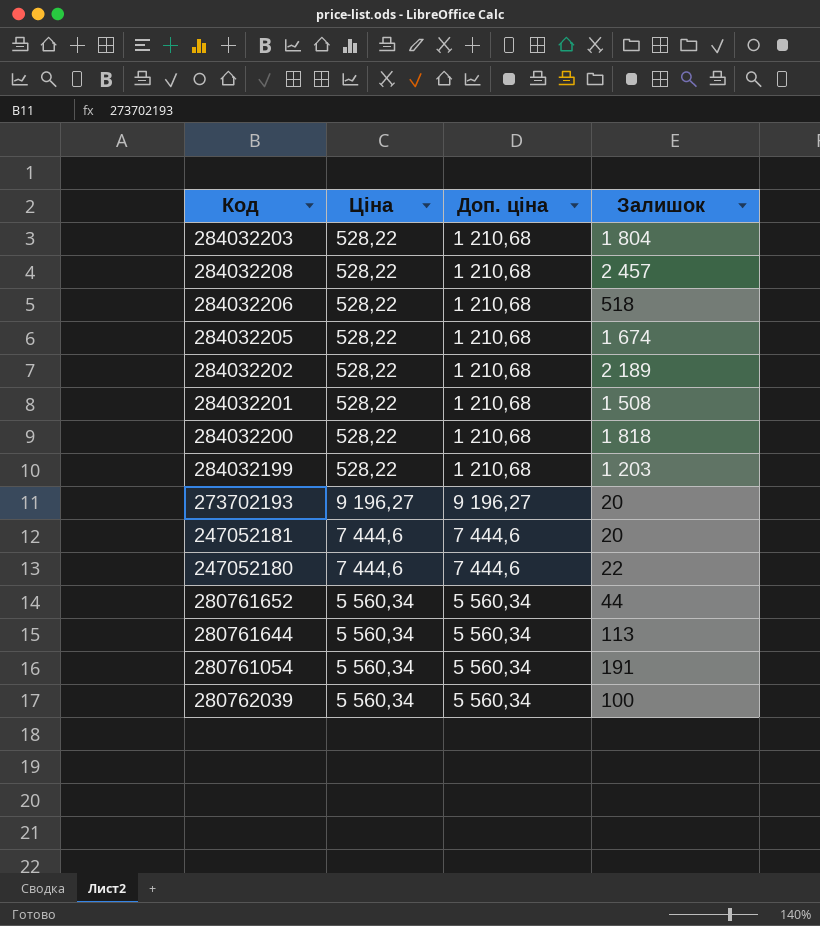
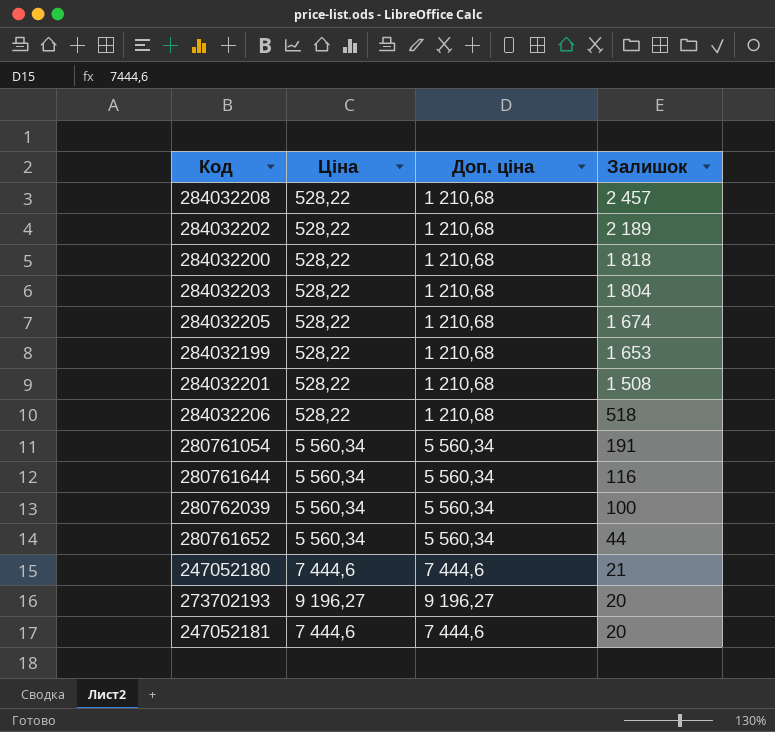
row order: none -> Залишок descending
284032199 | Залишок: 1 203 -> 1 653
280761644 | Залишок: 113 -> 116
247052180 | Залишок: 22 -> 21

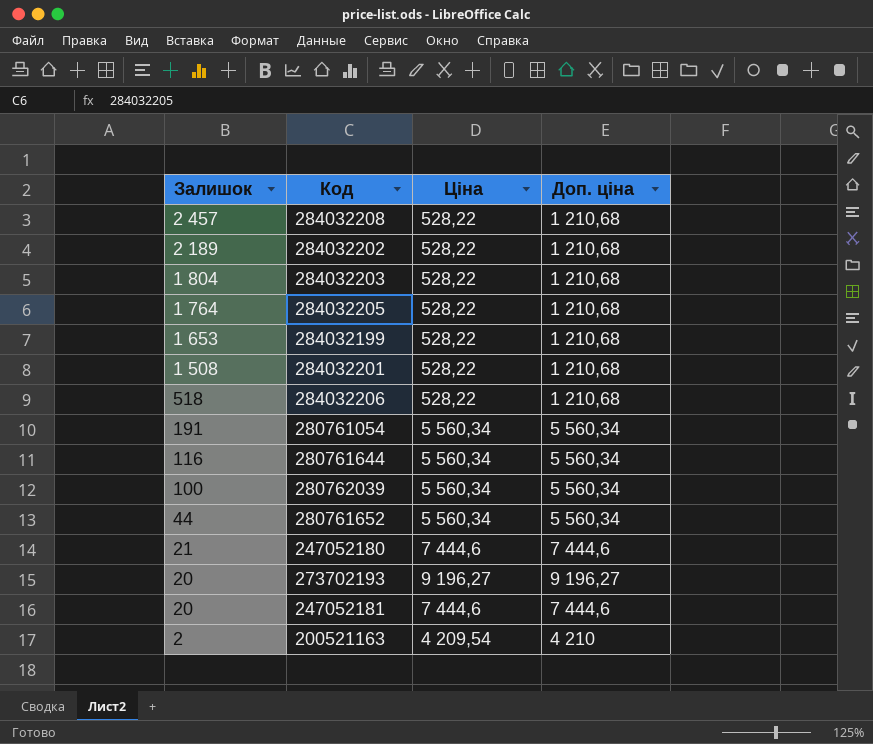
column Залишок | position: 4 -> 1
row 284032200: 528,22 | 1 210,68 | 1 818 -> none
284032205 | Залишок: 1 674 -> 1 764
row 200521163: none -> 2 | 4 209,54 | 4 210

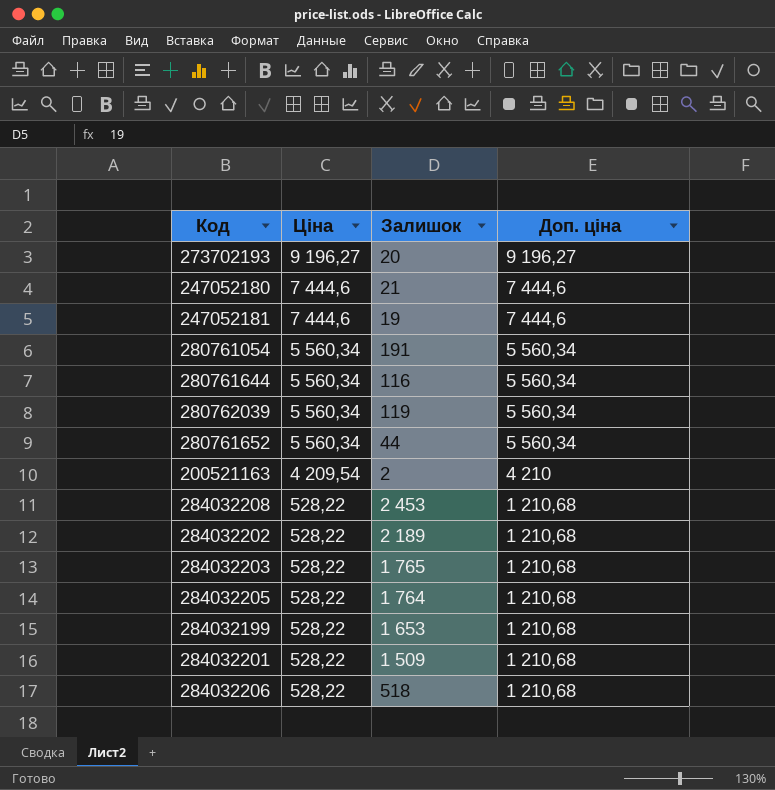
row order: Залишок descending -> Ціна descending
column Залишок | position: 1 -> 3
247052181 | Залишок: 20 -> 19
280762039 | Залишок: 100 -> 119
284032208 | Залишок: 2 457 -> 2 453
284032203 | Залишок: 1 804 -> 1 765
284032201 | Залишок: 1 508 -> 1 509

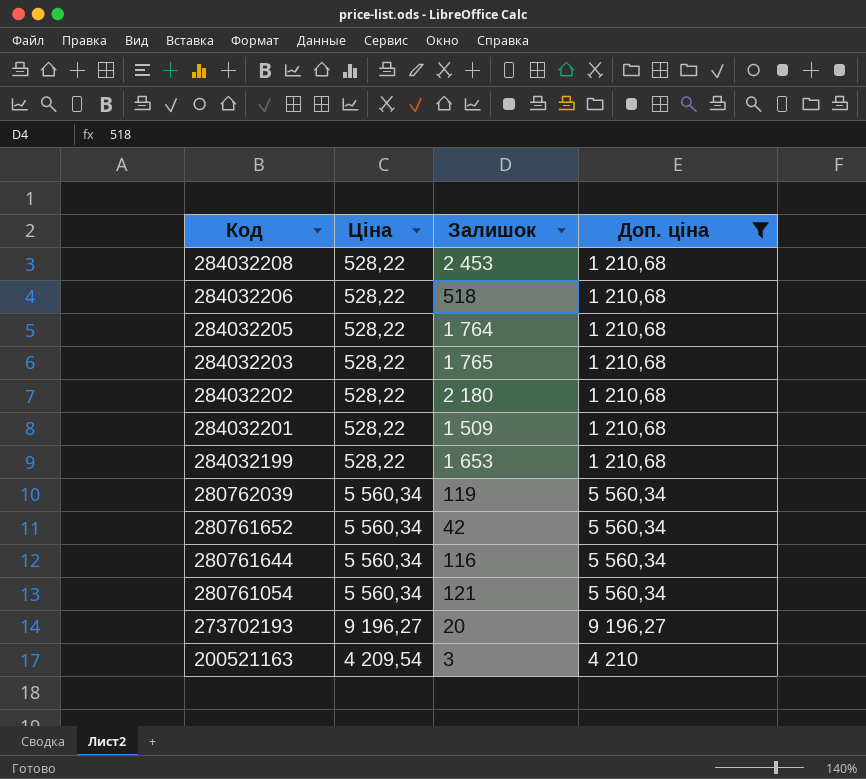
filter: none -> Доп. ціна != 7 444,6
row order: Ціна descending -> Код descending
284032202 | Залишок: 2 189 -> 2 180
280761652 | Залишок: 44 -> 42
280761054 | Залишок: 191 -> 121
200521163 | Залишок: 2 -> 3

